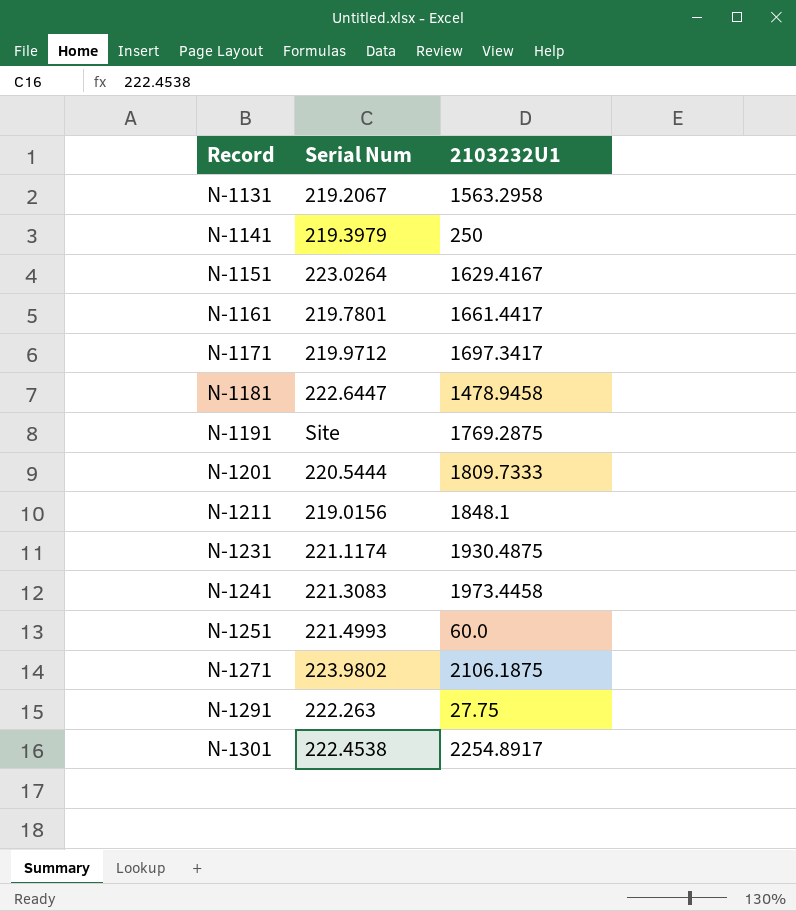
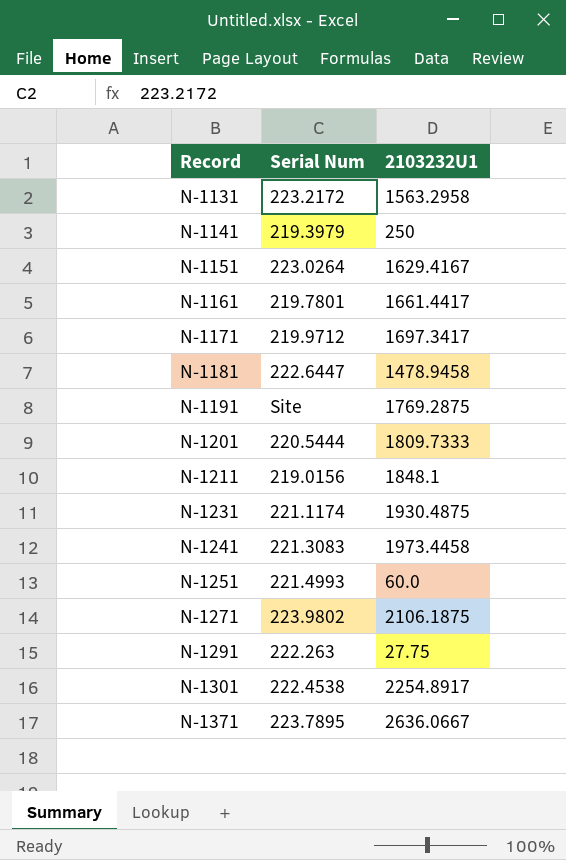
N-1131 | Serial Num: 219.2067 -> 223.2172
row N-1371: none -> 223.7895 | 2636.0667

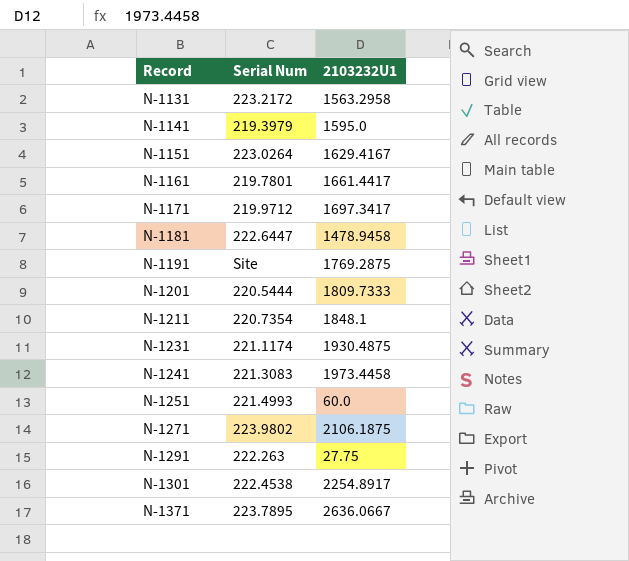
N-1141 | 2103232U1: 250 -> 1595.0
N-1211 | Serial Num: 219.0156 -> 220.7354

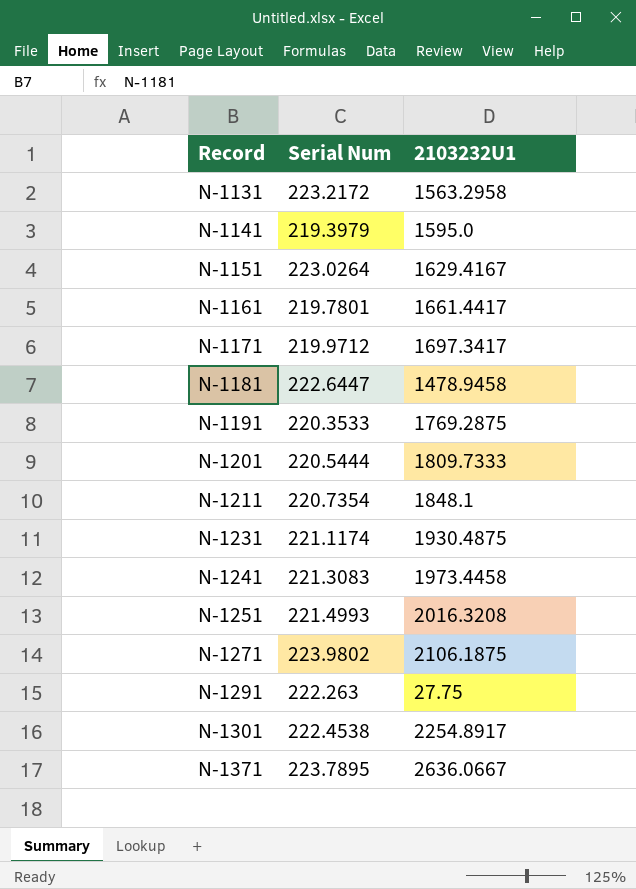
N-1191 | Serial Num: Site -> 220.3533
N-1251 | 2103232U1: 60.0 -> 2016.3208

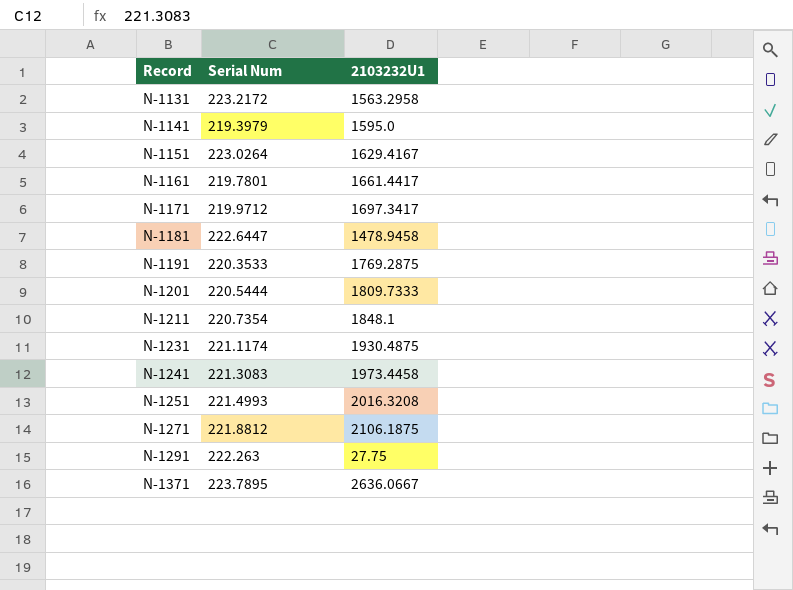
row N-1301: 222.4538 | 2254.8917 -> none
N-1271 | Serial Num: 223.9802 -> 221.8812

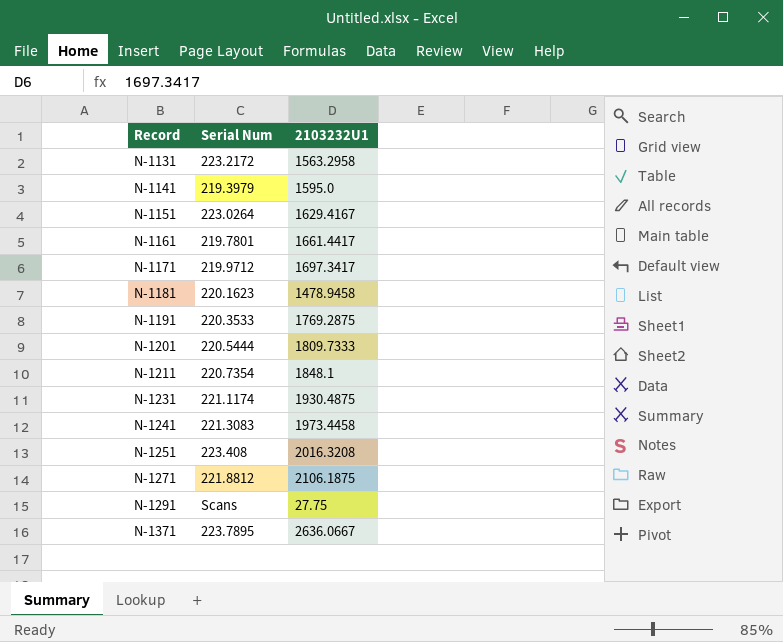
N-1181 | Serial Num: 222.6447 -> 220.1623
N-1251 | Serial Num: 221.4993 -> 223.408
N-1291 | Serial Num: 222.263 -> Scans

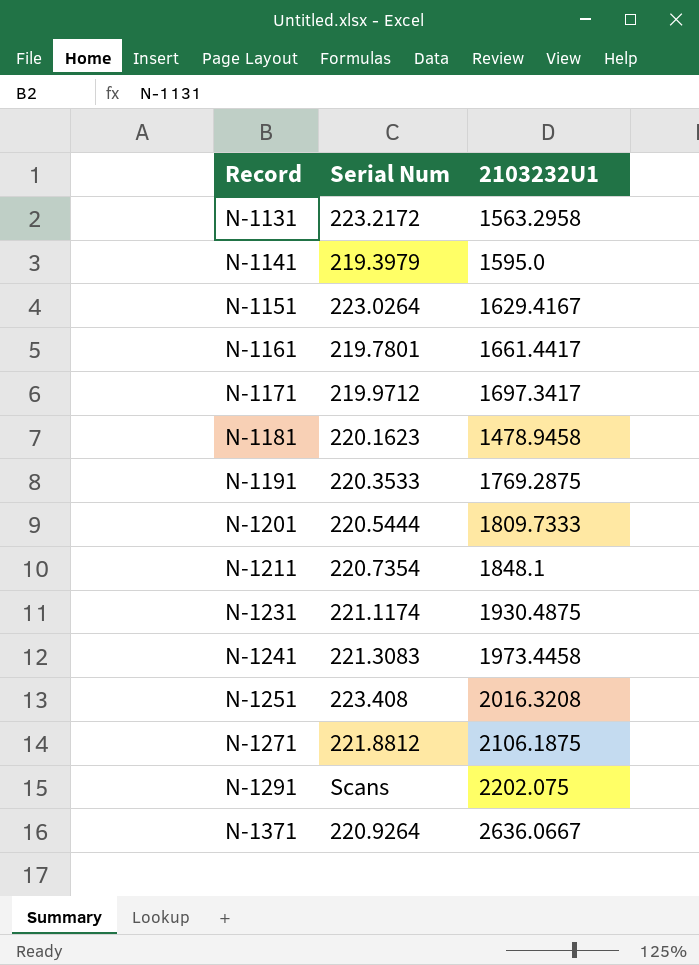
N-1291 | 2103232U1: 27.75 -> 2202.075
N-1371 | Serial Num: 223.7895 -> 220.9264

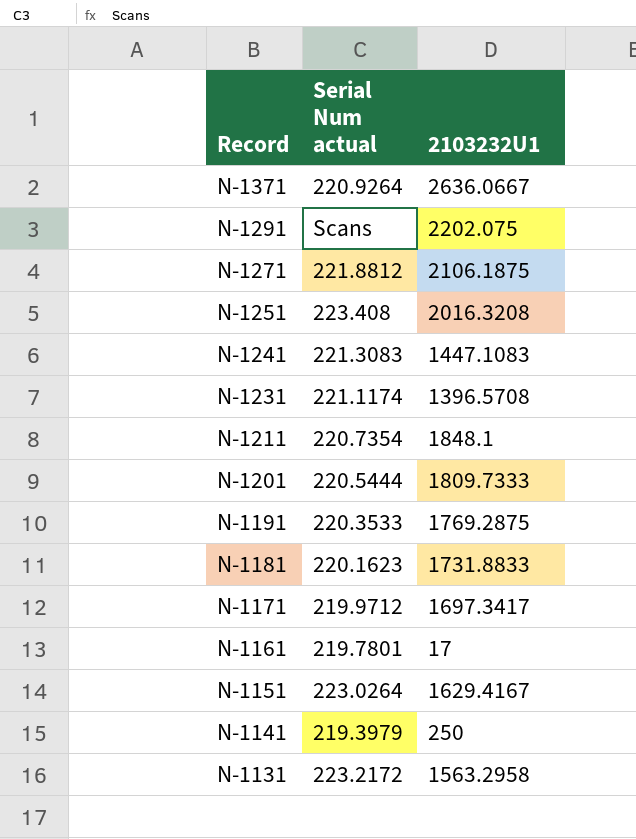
row order: Record ascending -> Record descending
column name: Serial Num -> Serial Num actual
N-1241 | 2103232U1: 1973.4458 -> 1447.1083
N-1231 | 2103232U1: 1930.4875 -> 1396.5708
N-1181 | 2103232U1: 1478.9458 -> 1731.8833
N-1161 | 2103232U1: 1661.4417 -> 17
N-1141 | 2103232U1: 1595.0 -> 250

